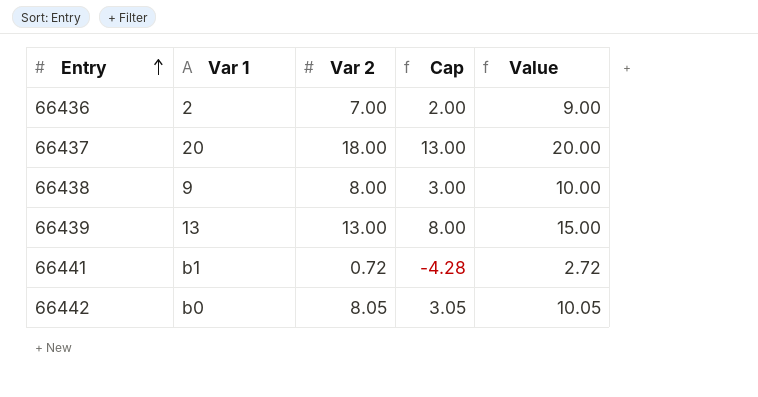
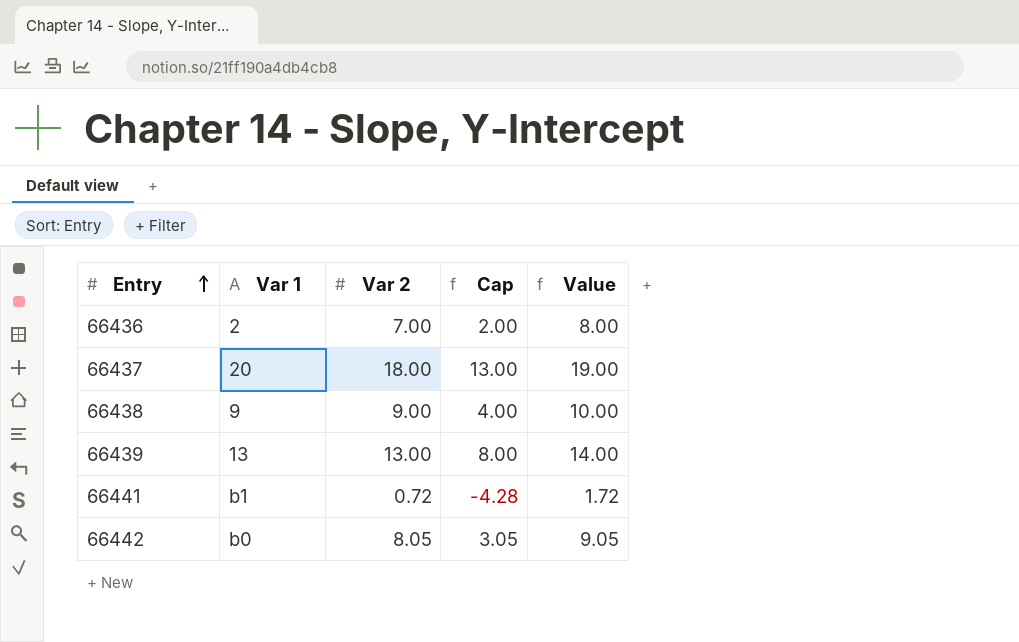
column Value | formula: [Var 2] + 2 -> [Var 2] + 1
66438 | Var 2: 8.00 -> 9.00
66438 | Cap: 3.00 -> 4.00

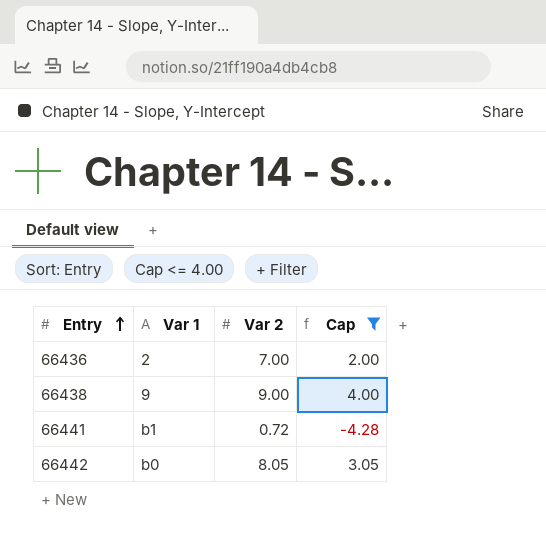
filter: none -> Cap <= 4.00
column Value | formula: [Var 2] + 1 -> none

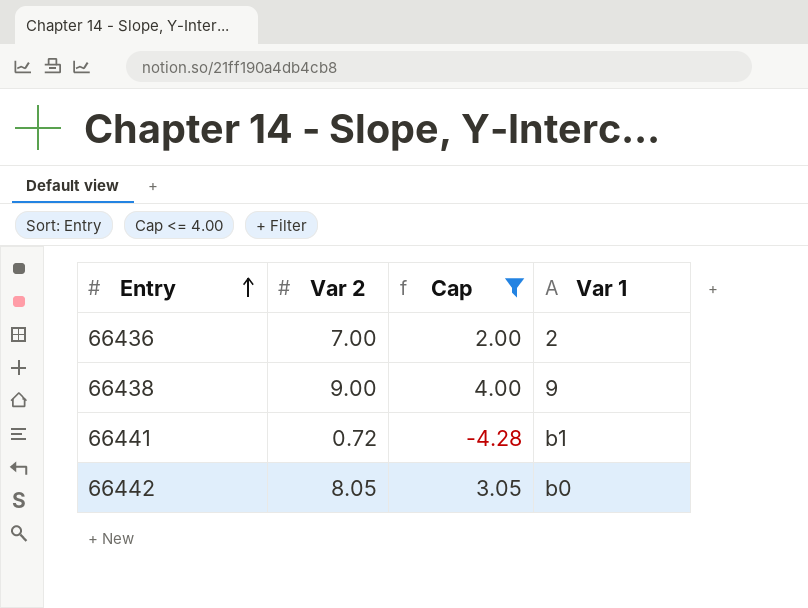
column Var 1 | position: 2 -> 4

